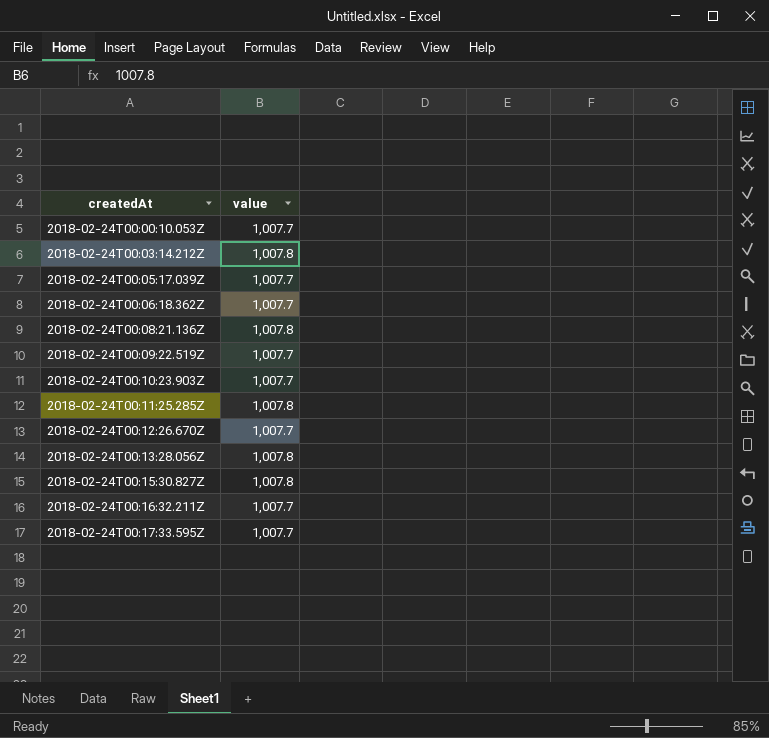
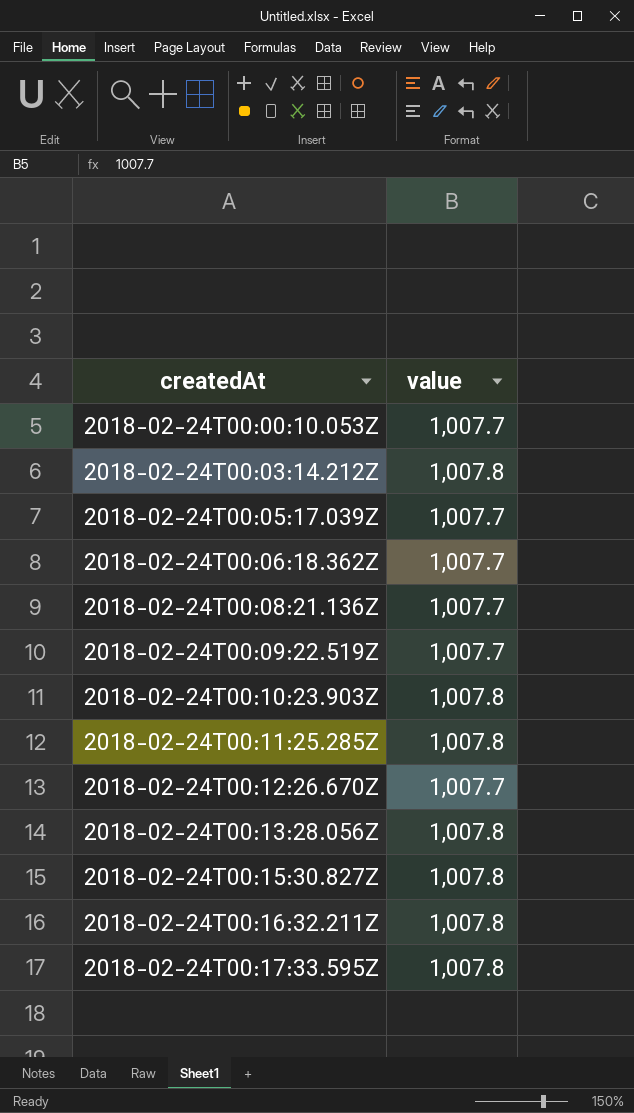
2018-02-24T00:08:21.136Z | value: 1,007.8 -> 1,007.7
2018-02-24T00:10:23.903Z | value: 1,007.7 -> 1,007.8
2018-02-24T00:16:32.211Z | value: 1,007.7 -> 1,007.8
2018-02-24T00:17:33.595Z | value: 1,007.7 -> 1,007.8

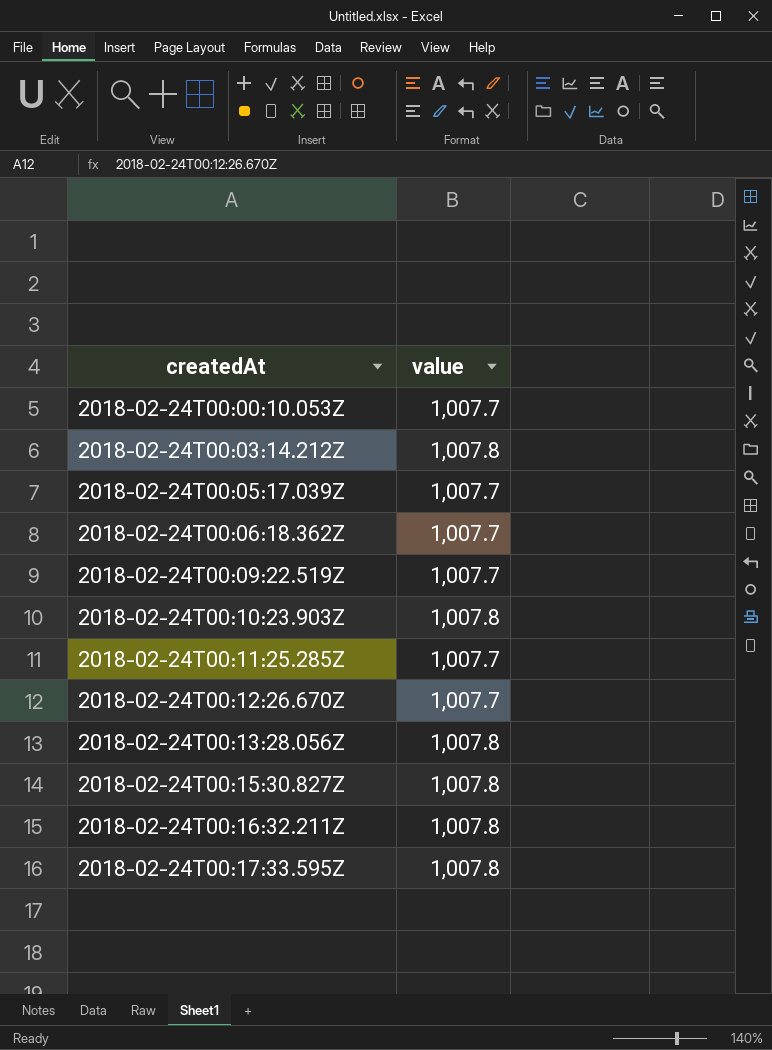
row 2018-02-24T00:08:21.136Z: 1,007.7 -> none
2018-02-24T00:11:25.285Z | value: 1,007.8 -> 1,007.7

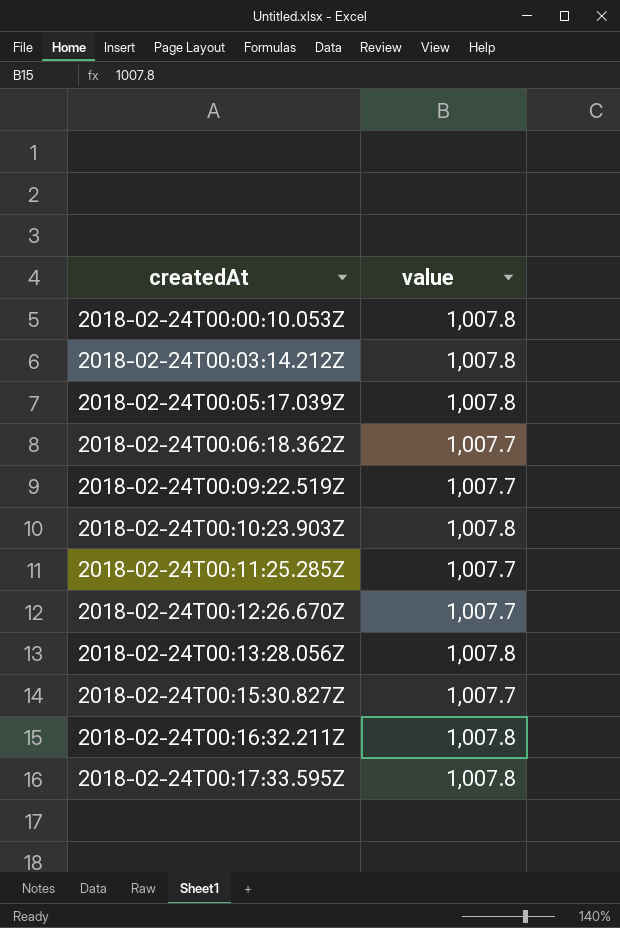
2018-02-24T00:00:10.053Z | value: 1,007.7 -> 1,007.8
2018-02-24T00:05:17.039Z | value: 1,007.7 -> 1,007.8
2018-02-24T00:15:30.827Z | value: 1,007.8 -> 1,007.7

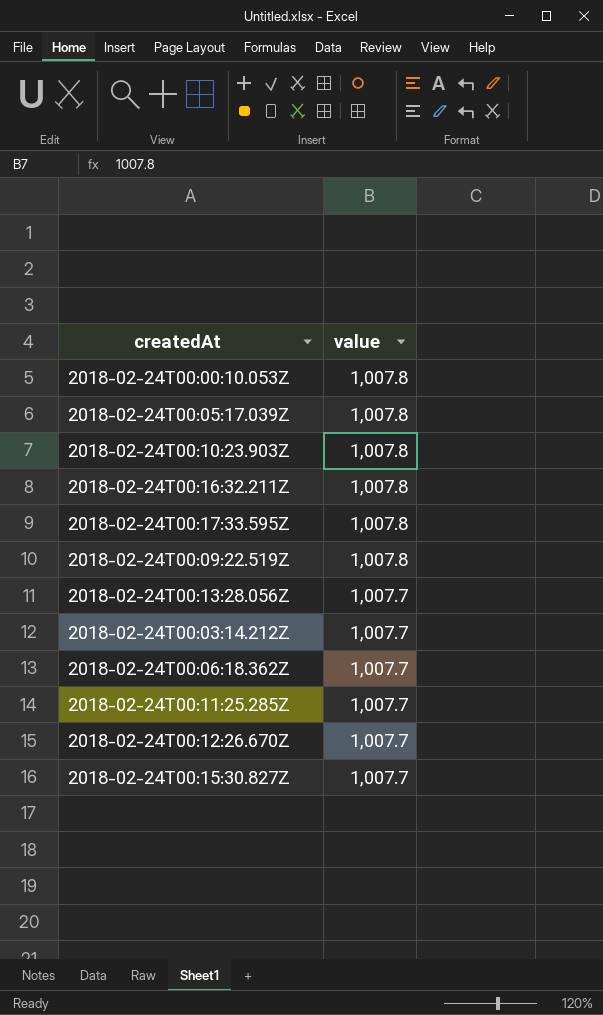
row order: createdAt ascending -> value descending
2018-02-24T00:09:22.519Z | value: 1,007.7 -> 1,007.8
2018-02-24T00:13:28.056Z | value: 1,007.8 -> 1,007.7
2018-02-24T00:03:14.212Z | value: 1,007.8 -> 1,007.7

